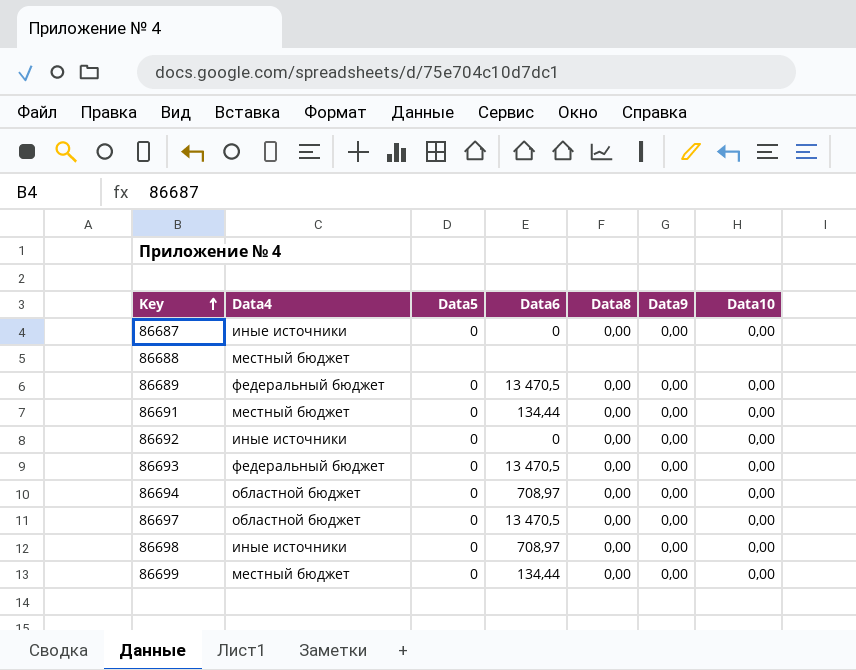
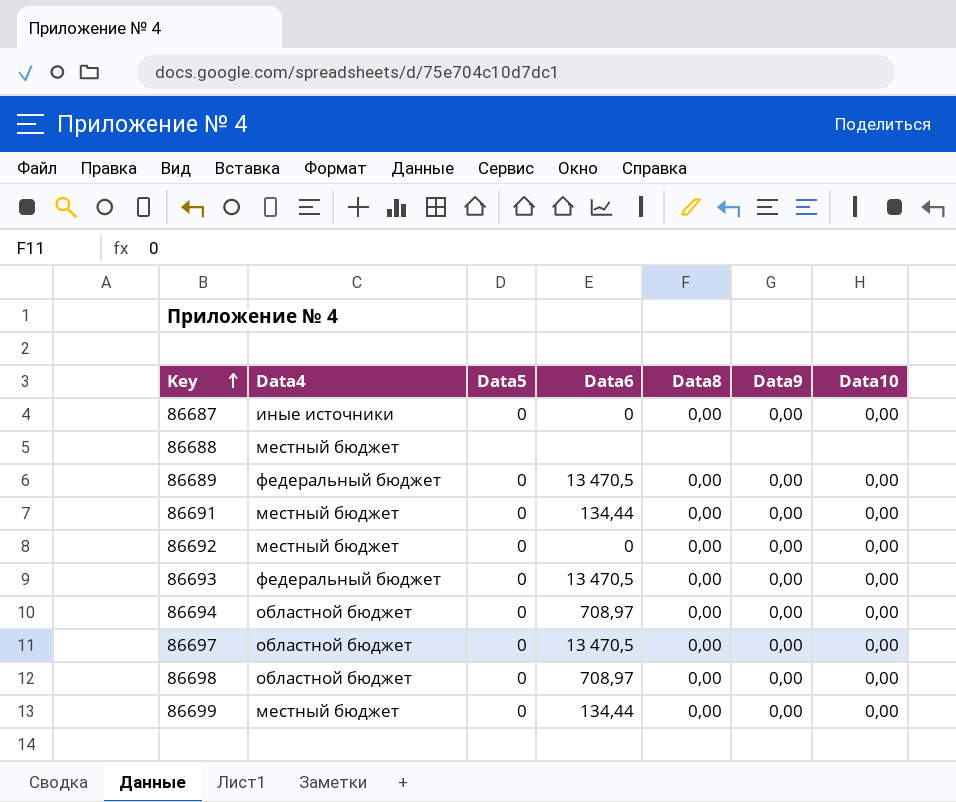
86692 | Data4: иные источники -> местный бюджет
86698 | Data4: иные источники -> областной бюджет

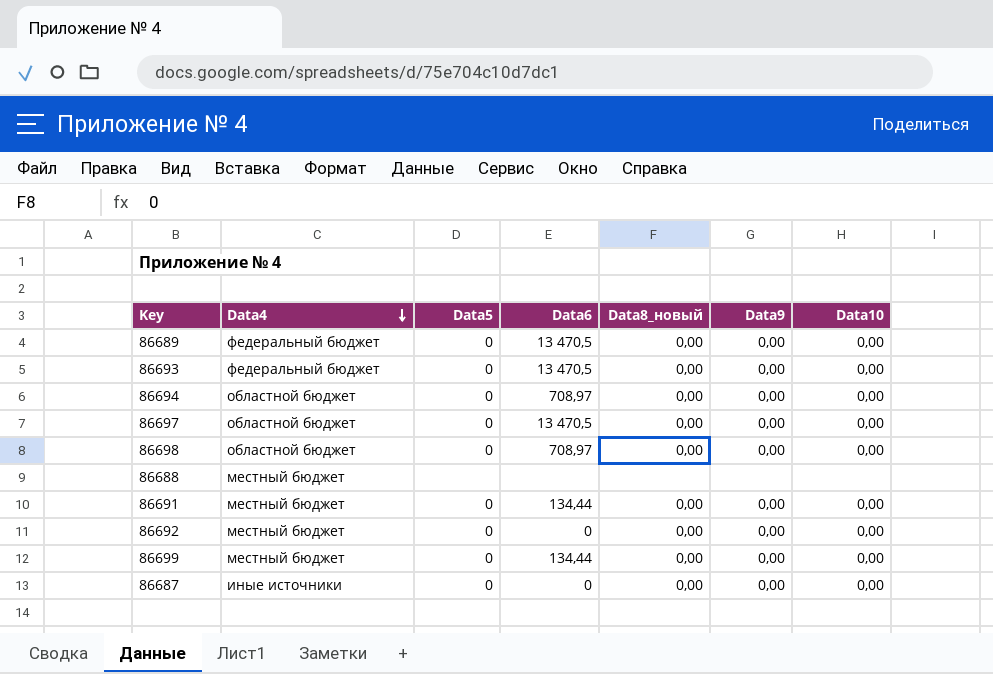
row order: Key ascending -> Data4 descending
column name: Data8 -> Data8_новый

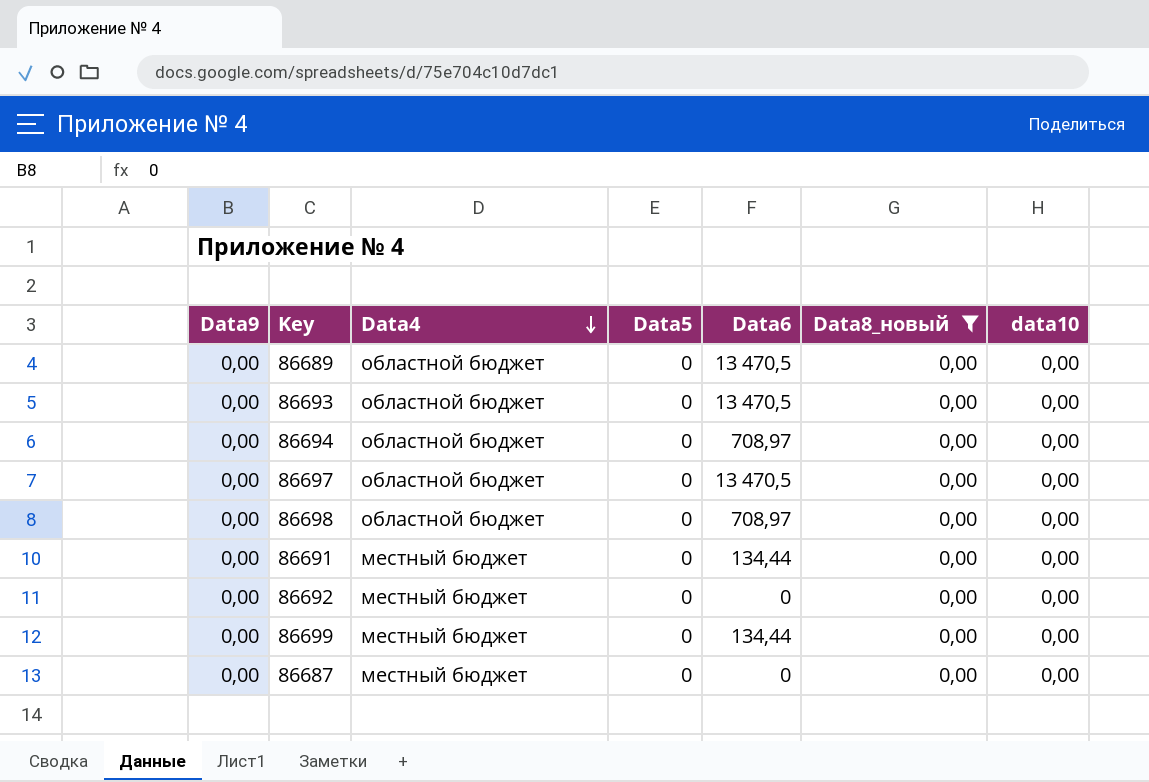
filter: none -> Data8_новый = 0,00
column Data9 | position: 6 -> 1
column name: Data10 -> data10
86689 | Data4: федеральный бюджет -> областной бюджет
86693 | Data4: федеральный бюджет -> областной бюджет
86687 | Data4: иные источники -> местный бюджет

